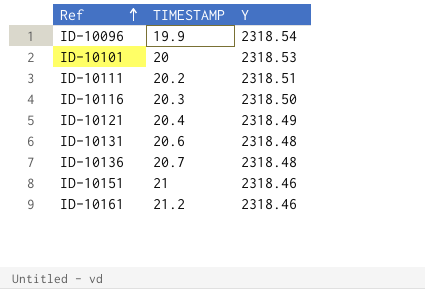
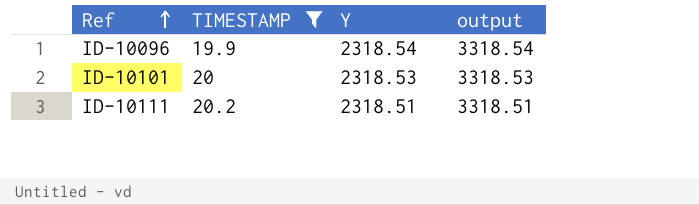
filter: none -> TIMESTAMP <= 20.2
column output | formula: none -> [Y] + 1000

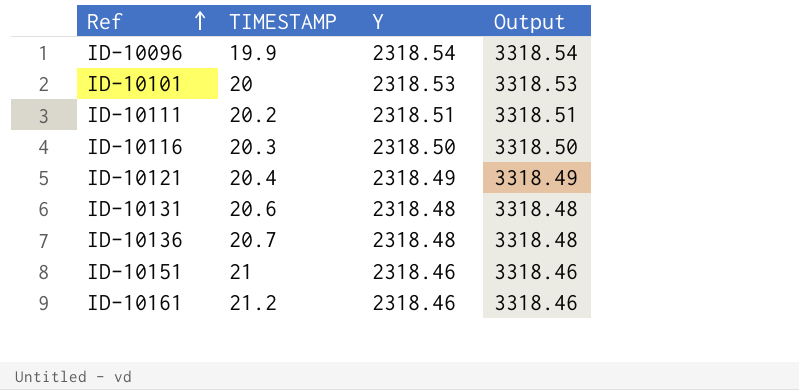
filter: TIMESTAMP <= 20.2 -> none
column name: output -> Output

